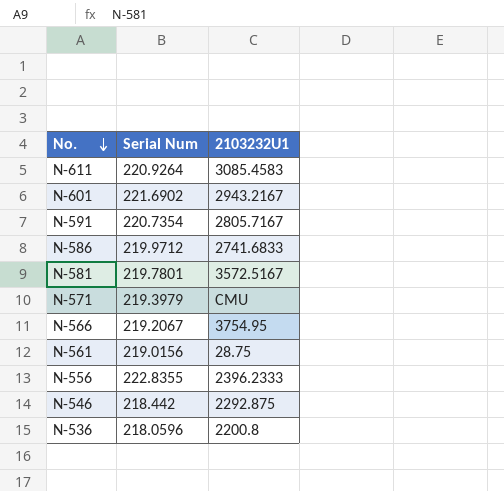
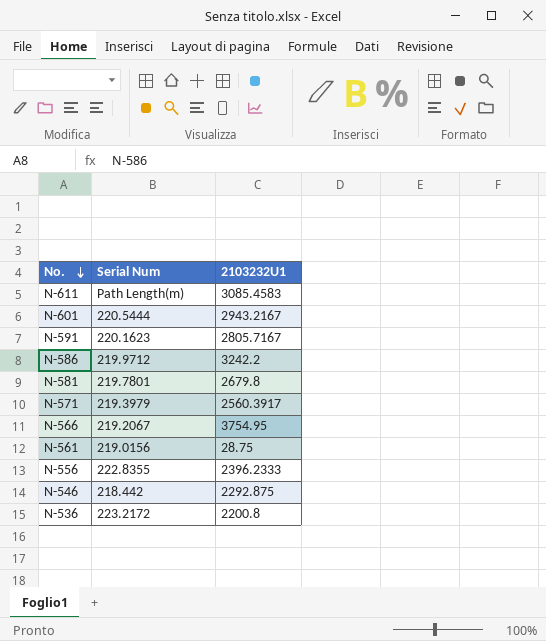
N-611 | Serial Num: 220.9264 -> Path Length(m)
N-601 | Serial Num: 221.6902 -> 220.5444
N-591 | Serial Num: 220.7354 -> 220.1623
N-586 | 2103232U1: 2741.6833 -> 3242.2
N-581 | 2103232U1: 3572.5167 -> 2679.8
N-571 | 2103232U1: CMU -> 2560.3917
N-536 | Serial Num: 218.0596 -> 223.2172

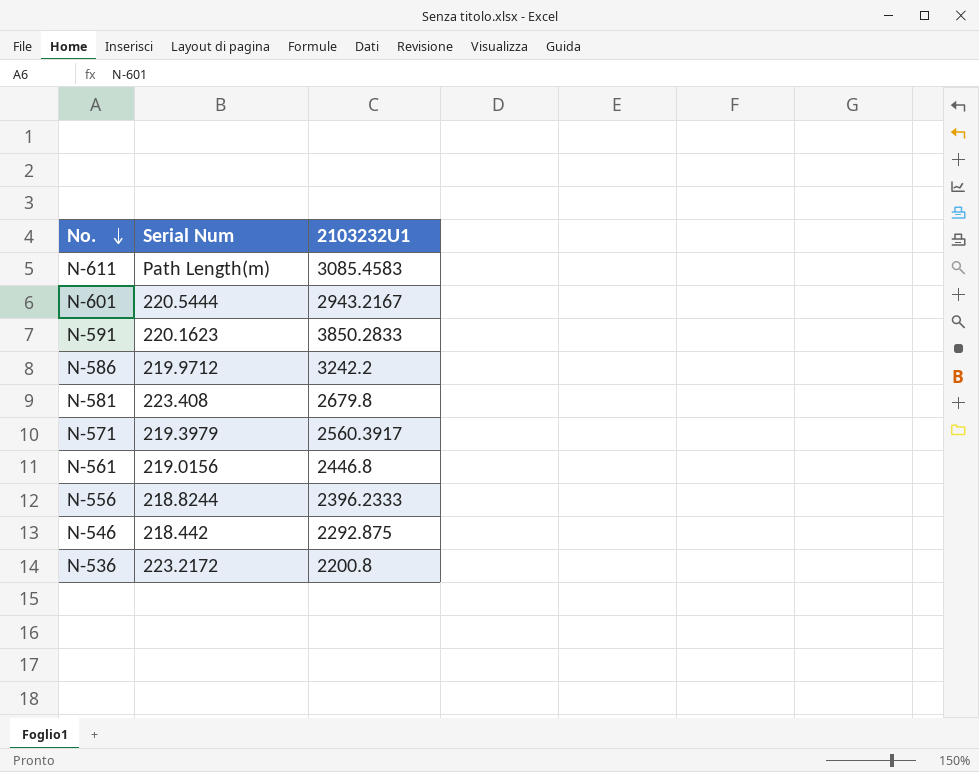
row N-566: 219.2067 | 3754.95 -> none
N-591 | 2103232U1: 2805.7167 -> 3850.2833
N-581 | Serial Num: 219.7801 -> 223.408
N-561 | 2103232U1: 28.75 -> 2446.8
N-556 | Serial Num: 222.8355 -> 218.8244

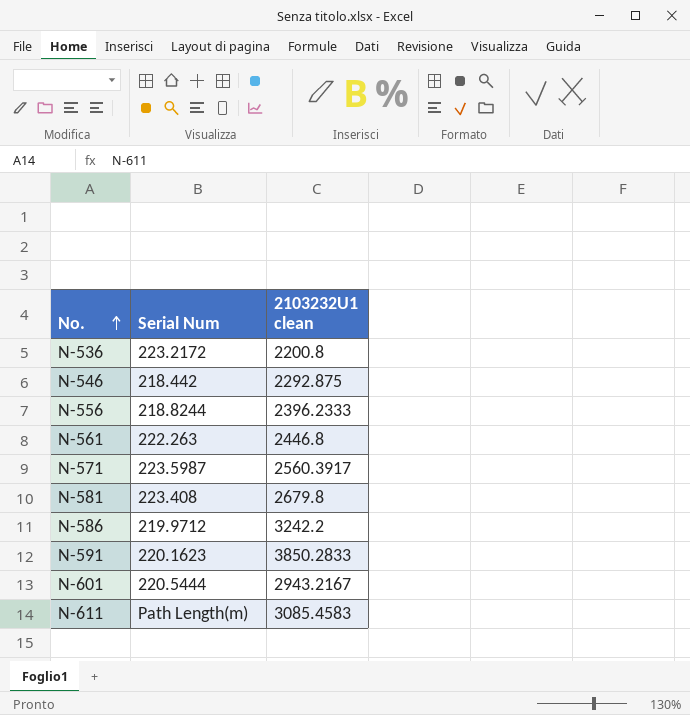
row order: No. descending -> No. ascending
column name: 2103232U1 -> 2103232U1 clean
N-561 | Serial Num: 219.0156 -> 222.263
N-571 | Serial Num: 219.3979 -> 223.5987

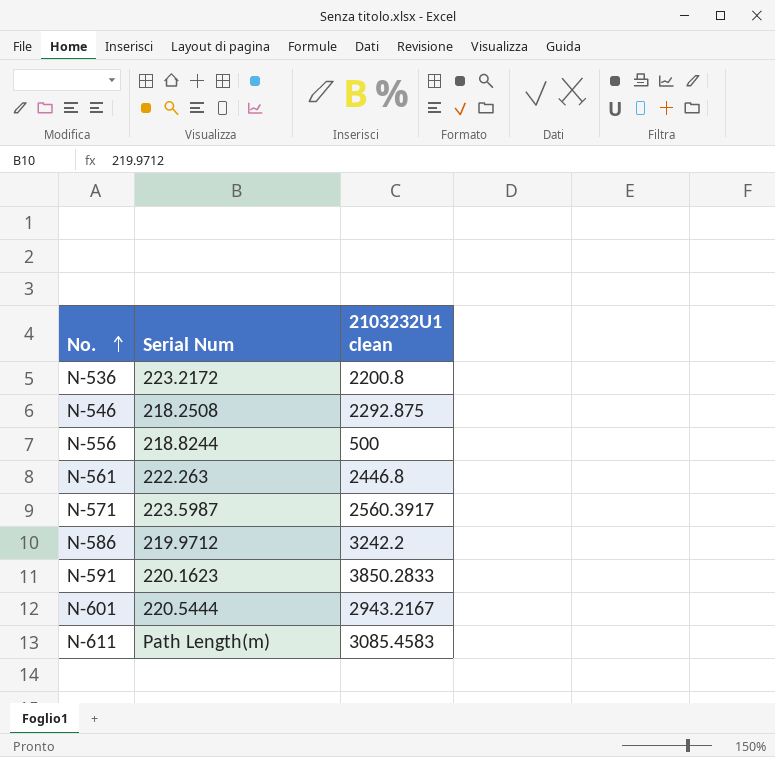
row N-581: 223.408 | 2679.8 -> none
N-546 | Serial Num: 218.442 -> 218.2508
N-556 | 2103232U1 clean: 2396.2333 -> 500

